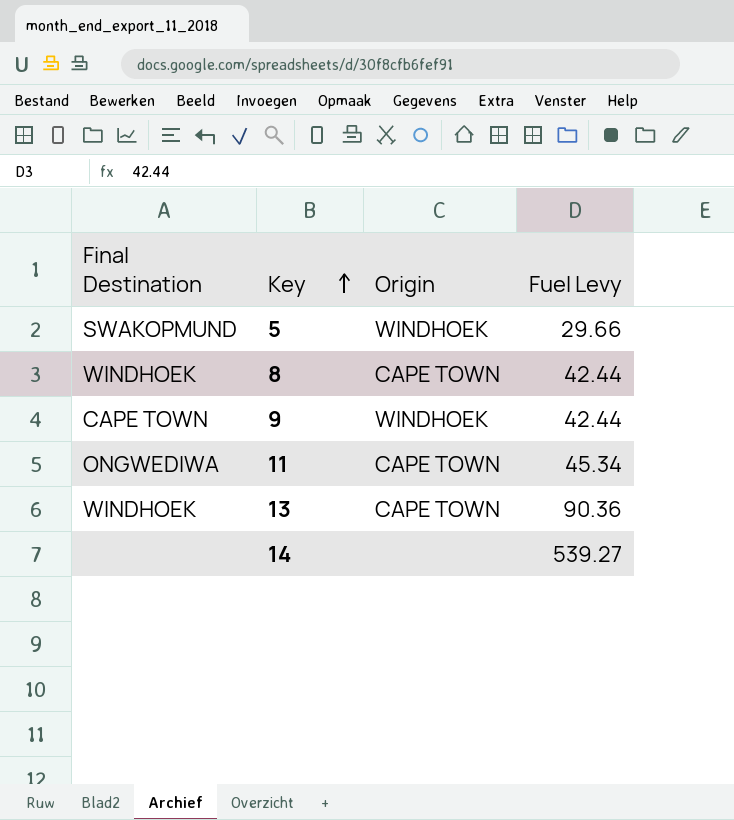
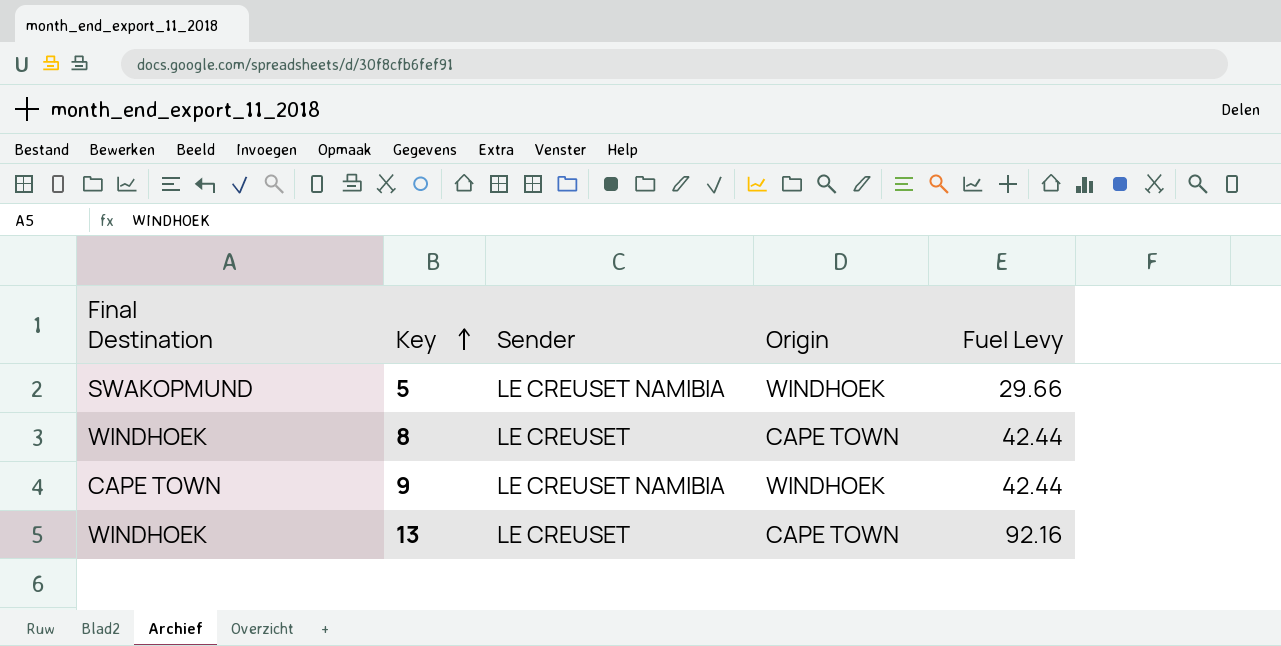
column Sender | position: none -> 3
row 11: ONGWEDIWA | CAPE TOWN | 45.34 -> none
row 14: none | none | 539.27 -> none
13 | Fuel Levy: 90.36 -> 92.16

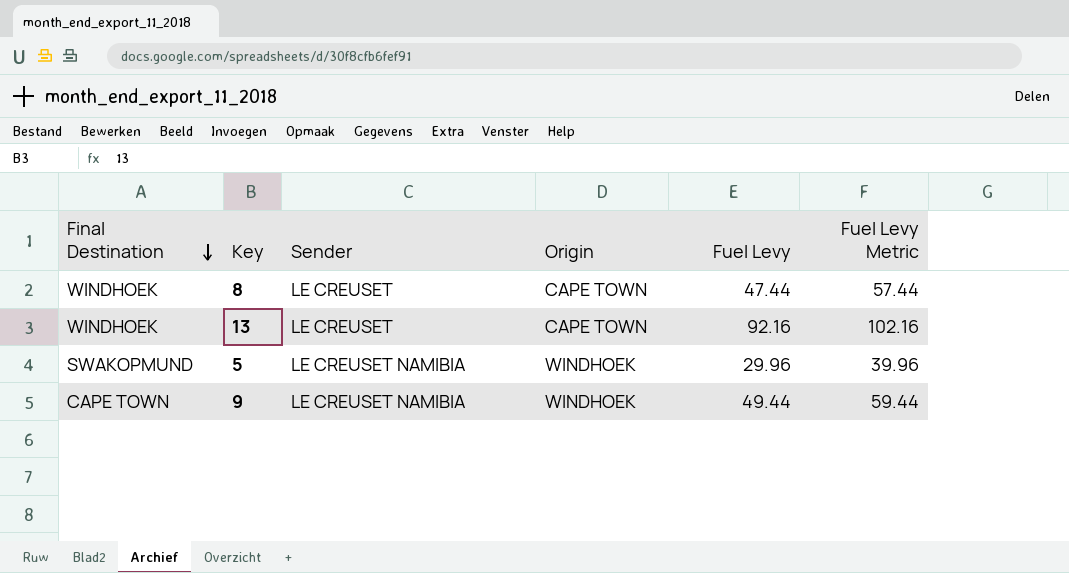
row order: Key ascending -> Final Destination descending
column Fuel Levy Metric | formula: none -> [Fuel Levy] + 10
8 | Fuel Levy: 42.44 -> 47.44
5 | Fuel Levy: 29.66 -> 29.96
9 | Fuel Levy: 42.44 -> 49.44

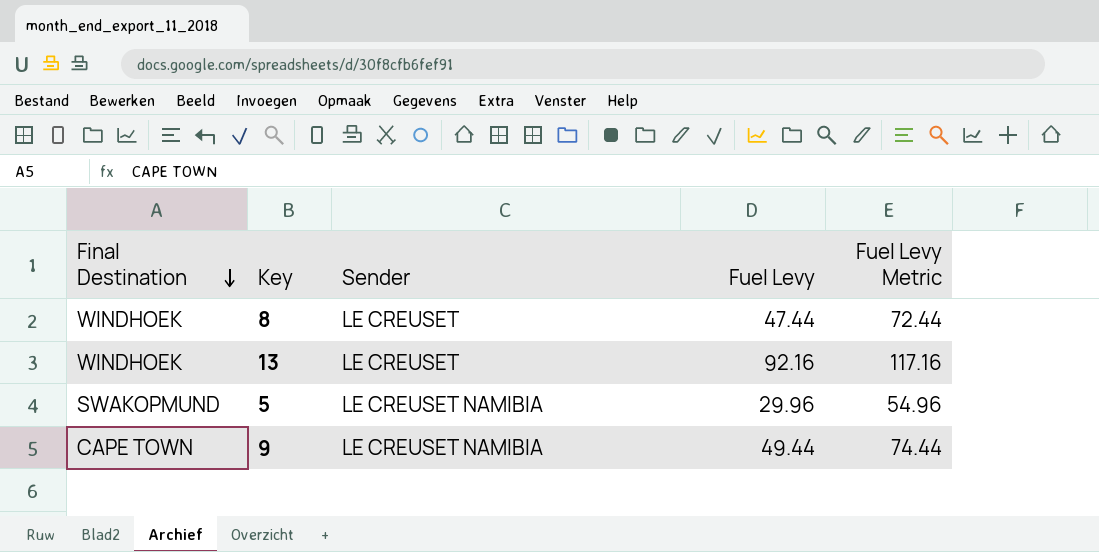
column Origin | position: 4 -> none
column Fuel Levy Metric | formula: [Fuel Levy] + 10 -> [Fuel Levy] + 25

